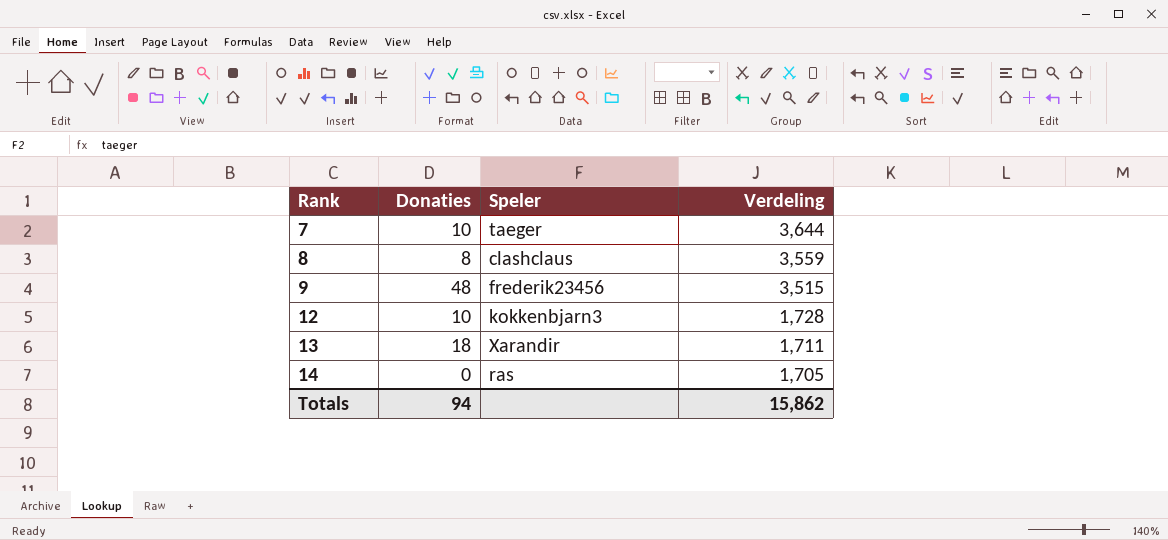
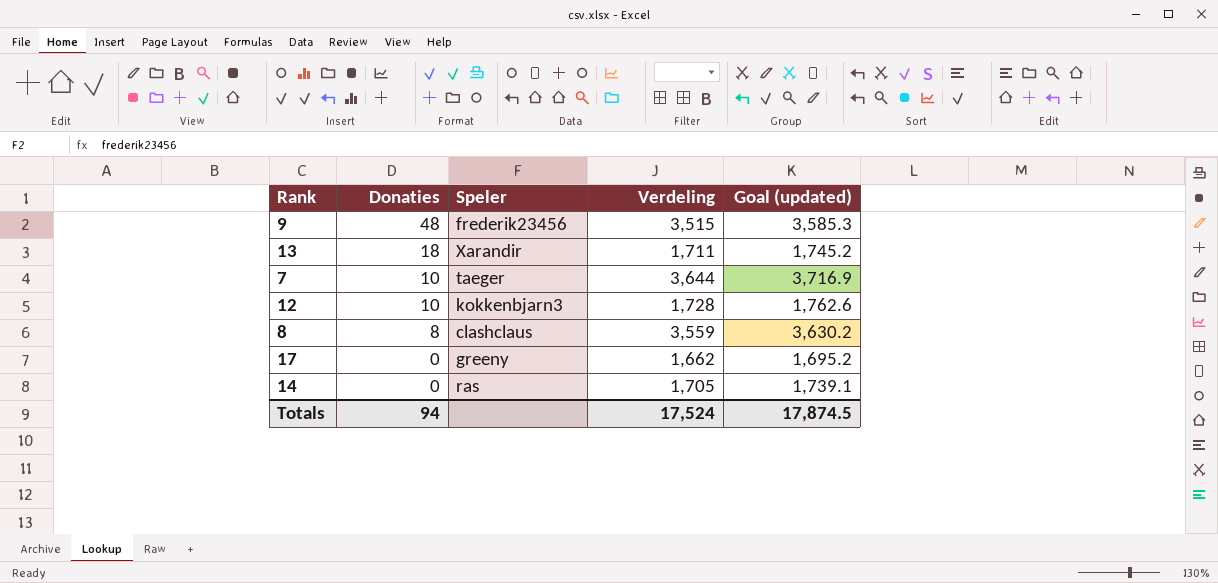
row order: Rank ascending -> Donaties descending
column Goal (updated) | formula: none -> [Verdeling] * 1.02
row 17: none -> 0 | greeny | 1,662 | 1,695.2
Totals | Verdeling: 15,862 -> 17,524

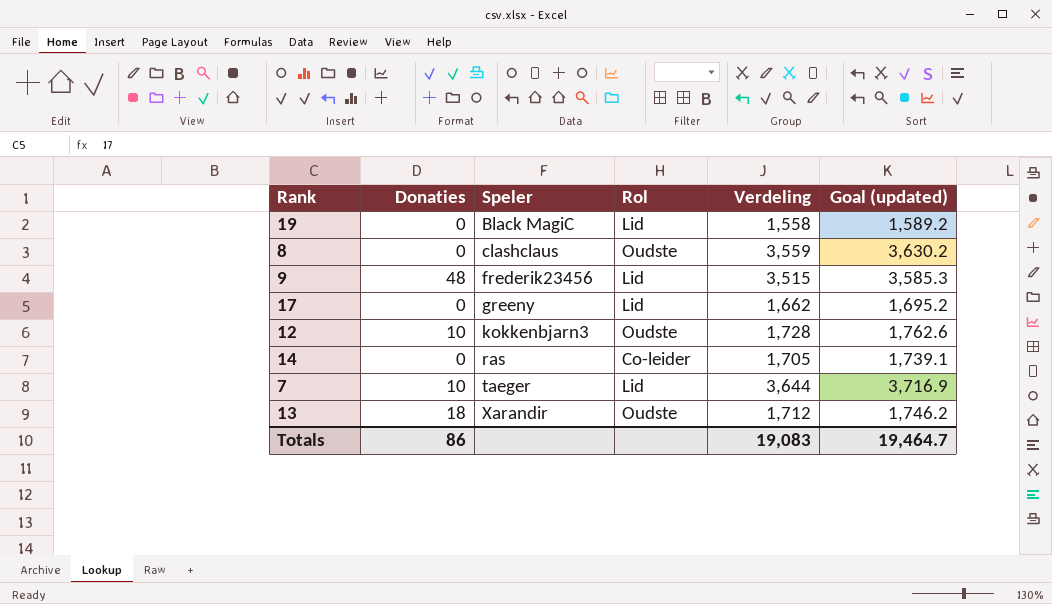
row order: Donaties descending -> Speler ascending
column Rol | position: none -> 4
row 19: none -> 0 | Black MagiC | Lid | 1,558 | 1,589.2
8 | Donaties: 8 -> 0
13 | Verdeling: 1,711 -> 1,712
13 | Goal (updated): 1,745.2 -> 1,746.2
Totals | Donaties: 94 -> 86
Totals | Verdeling: 17,524 -> 19,083
Totals | Goal (updated): 17,874.5 -> 19,464.7

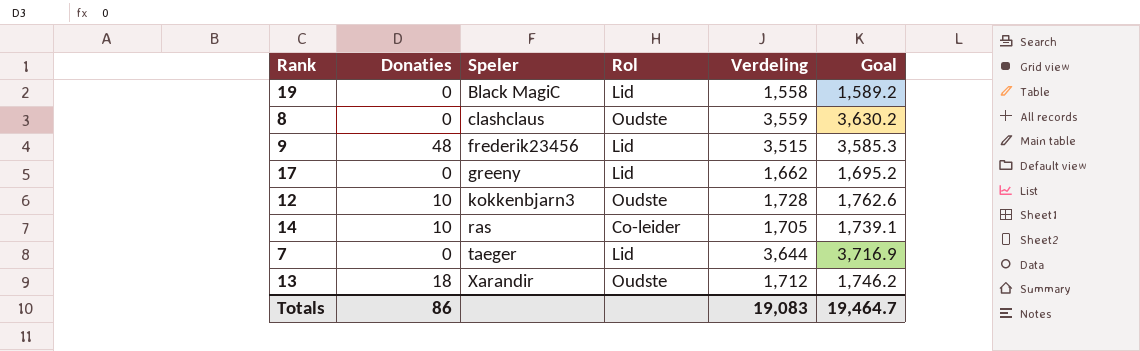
column name: Goal (updated) -> Goal
14 | Donaties: 0 -> 10
7 | Donaties: 10 -> 0

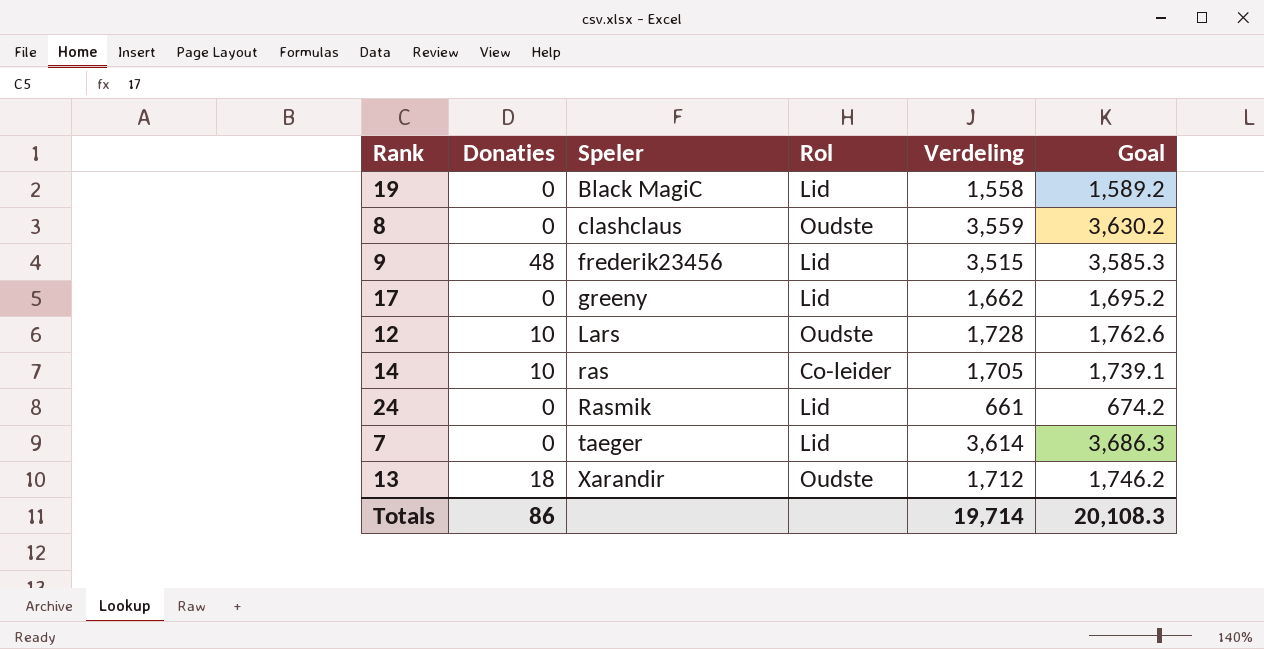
12 | Speler: kokkenbjarn3 -> Lars
row 24: none -> 0 | Rasmik | Lid | 661 | 674.2
7 | Verdeling: 3,644 -> 3,614
7 | Goal: 3,716.9 -> 3,686.3
Totals | Verdeling: 19,083 -> 19,714
Totals | Goal: 19,464.7 -> 20,108.3

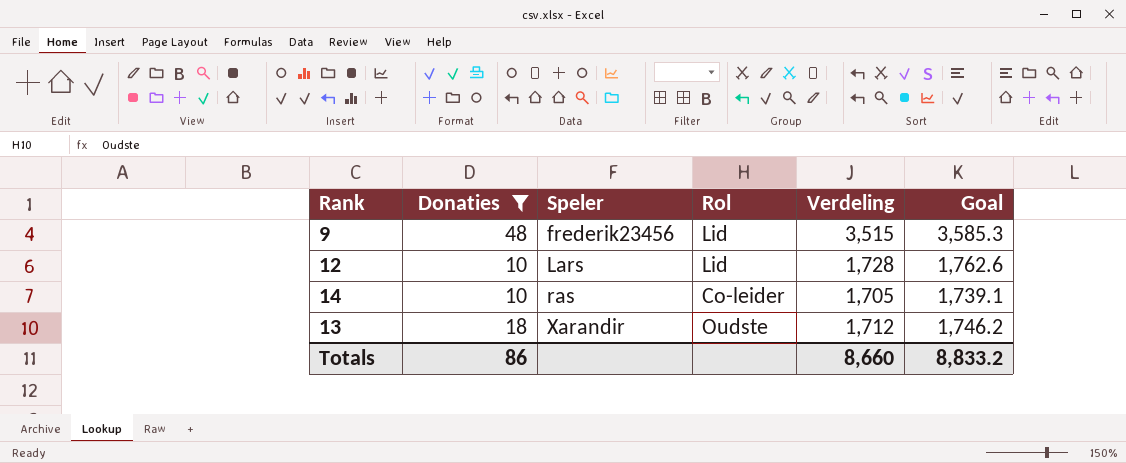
filter: none -> Donaties != 0
12 | Rol: Oudste -> Lid
Totals | Verdeling: 19,714 -> 8,660
Totals | Goal: 20,108.3 -> 8,833.2

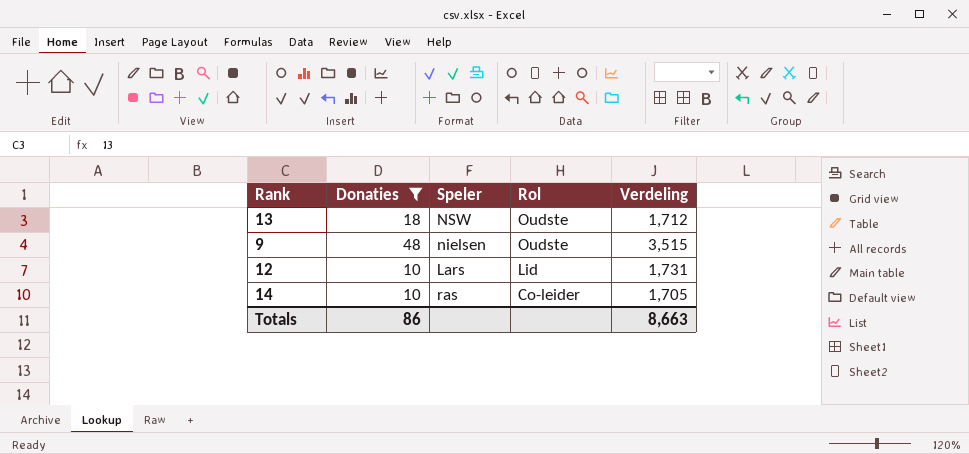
row order: Speler ascending -> Rol descending
column Goal | formula: [Verdeling] * 1.02 -> none
13 | Speler: Xarandir -> NSW
9 | Speler: frederik23456 -> nielsen
9 | Rol: Lid -> Oudste
12 | Verdeling: 1,728 -> 1,731
Totals | Verdeling: 8,660 -> 8,663

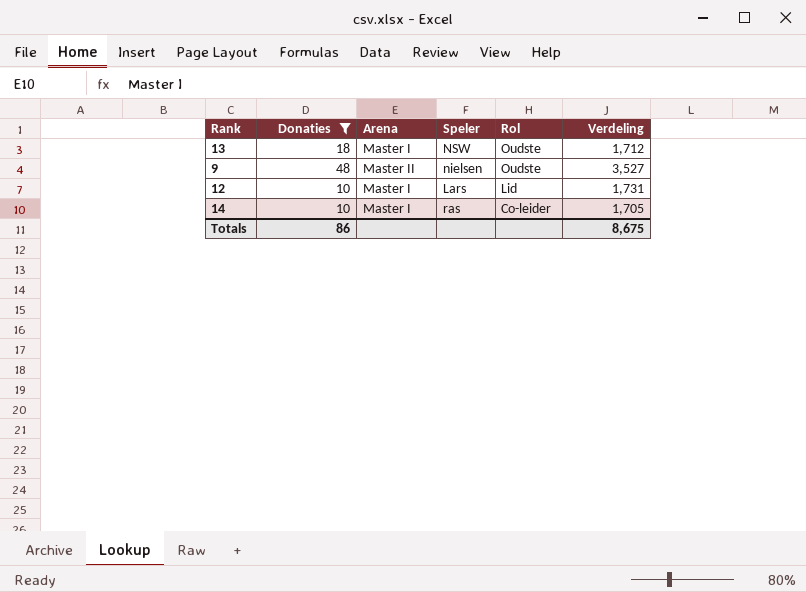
column Arena | position: none -> 3
9 | Verdeling: 3,515 -> 3,527
Totals | Verdeling: 8,663 -> 8,675

